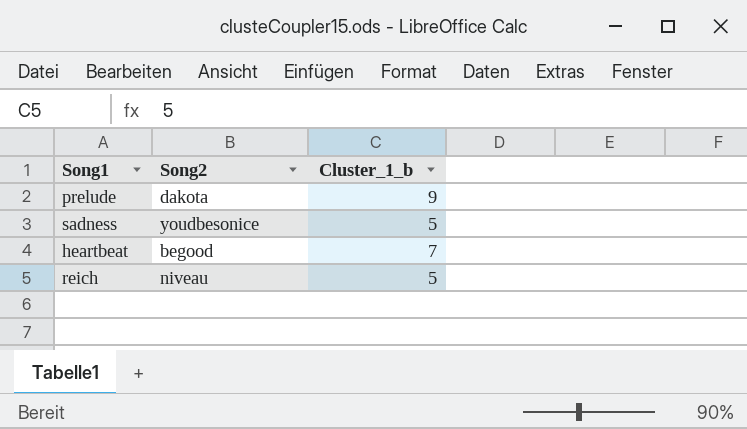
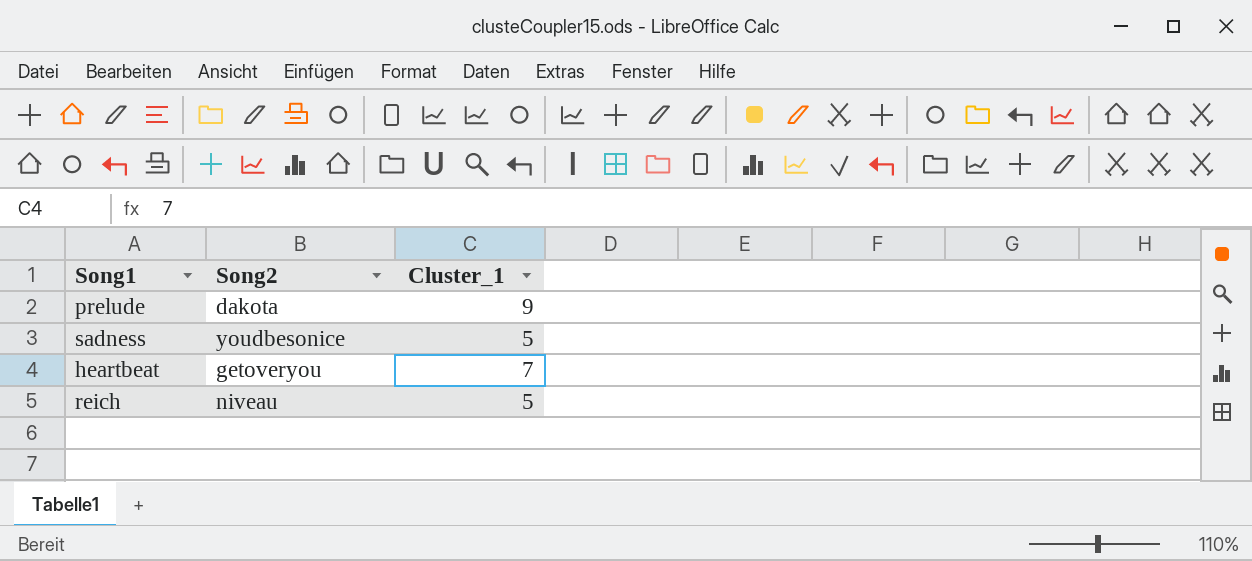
column name: Cluster_1_b -> Cluster_1
heartbeat | Song2: begood -> getoveryou

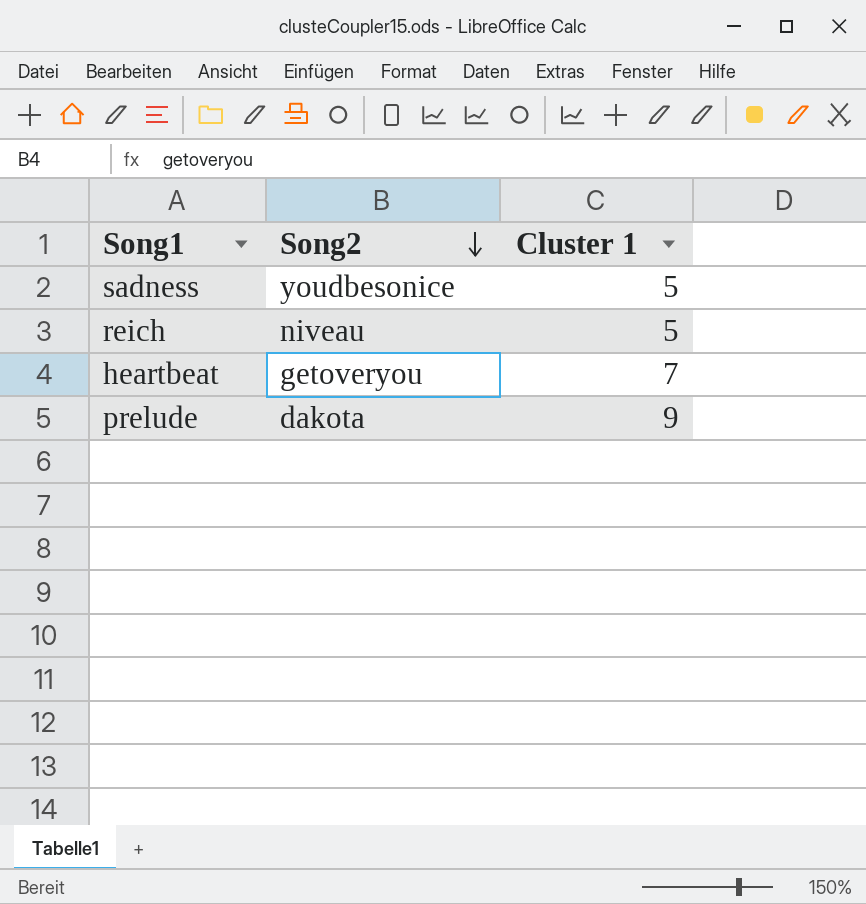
row order: none -> Song2 descending
column name: Cluster_1 -> Cluster 1

